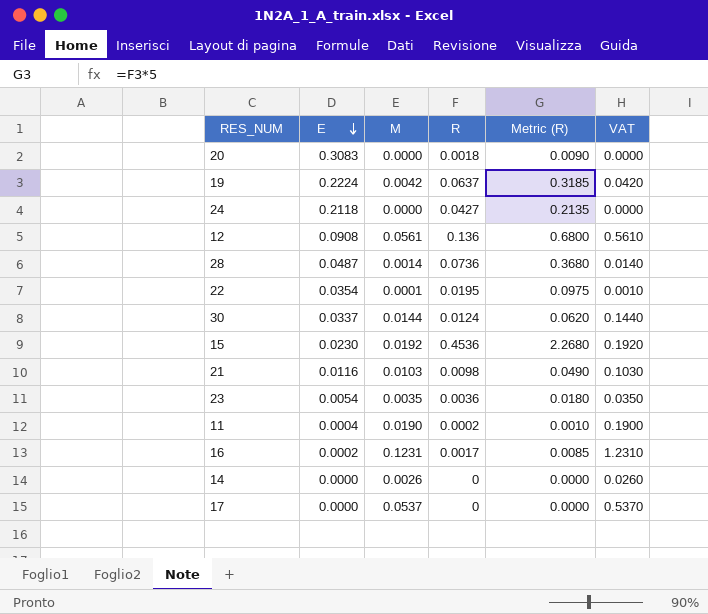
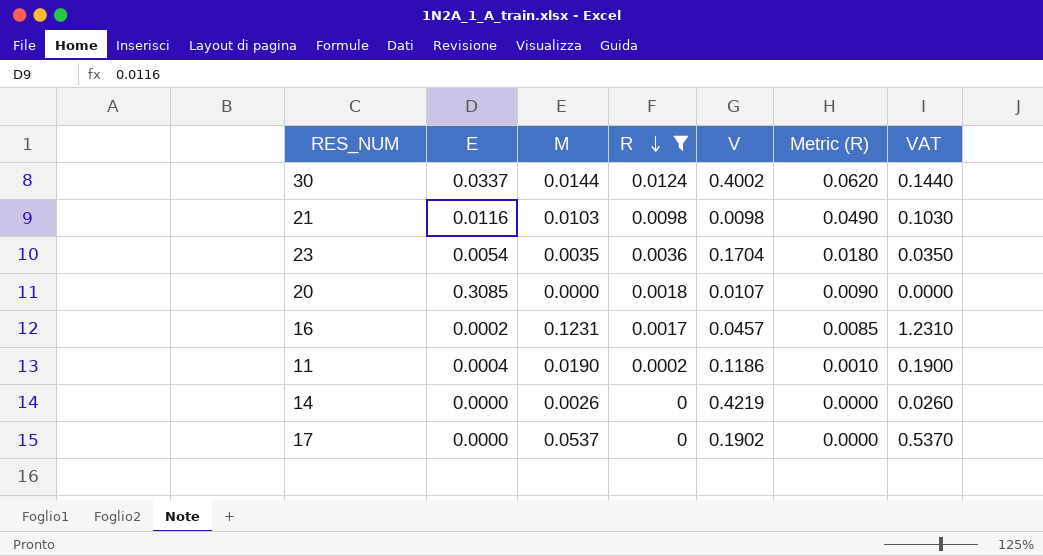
filter: none -> R <= 0.0124
row order: E descending -> R descending
column V | position: none -> 5
20 | E: 0.3083 -> 0.3085

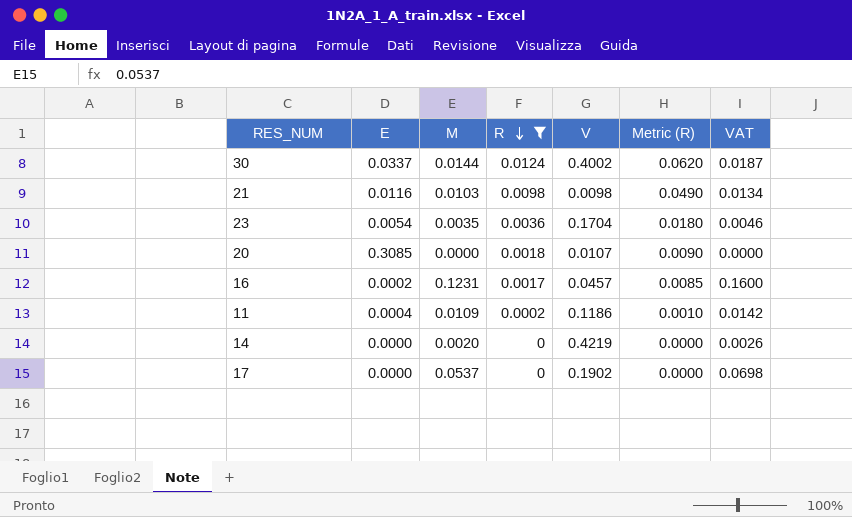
column VAT | formula: [M] * 10 -> [M] * 1.3
11 | M: 0.0190 -> 0.0109
14 | M: 0.0026 -> 0.0020

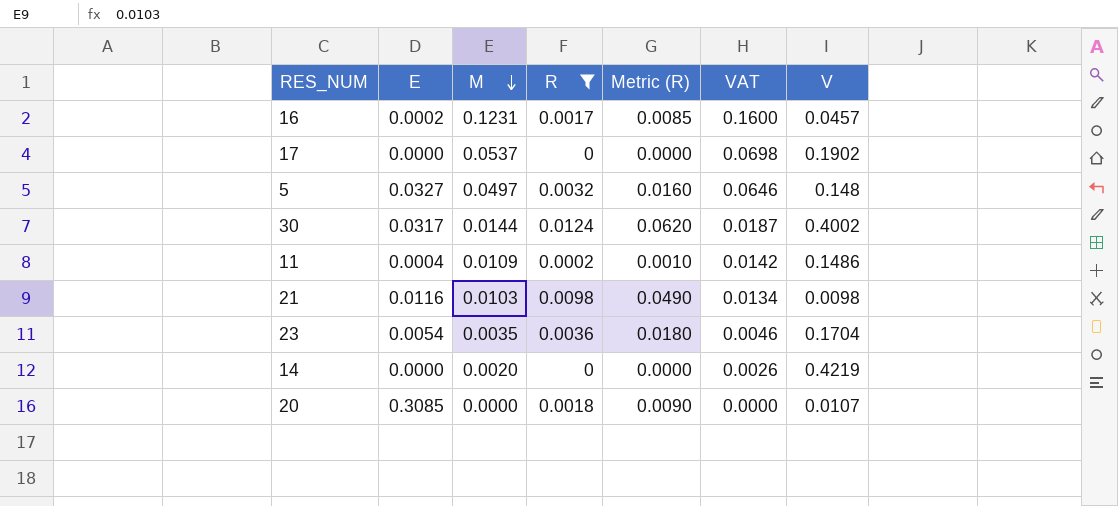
row order: R descending -> M descending
column V | position: 5 -> 7
row 5: none -> 0.0327 | 0.0497 | 0.0032 | 0.0160 | 0.0646 | 0.148
30 | E: 0.0337 -> 0.0317
11 | V: 0.1186 -> 0.1486

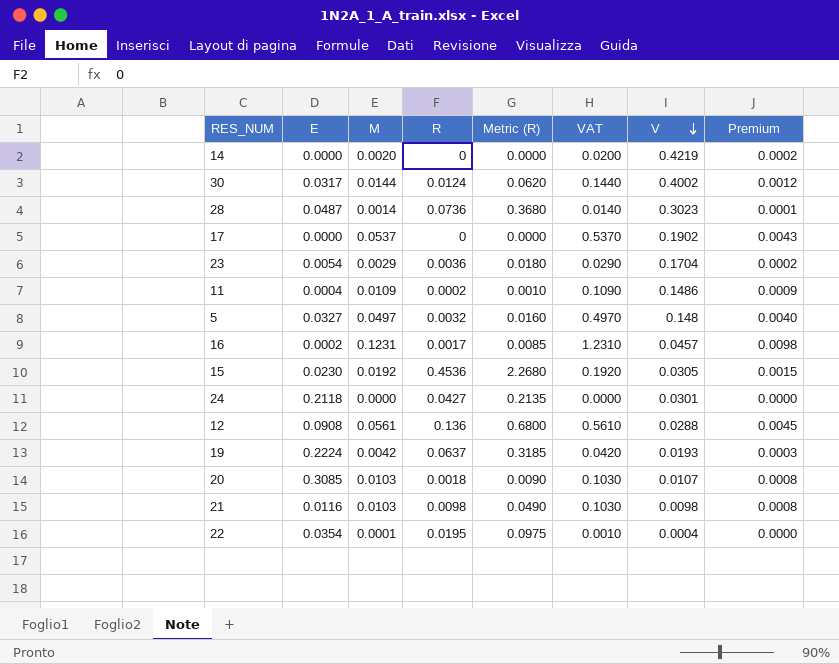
filter: R <= 0.0124 -> none
row order: M descending -> V descending
column VAT | formula: [M] * 1.3 -> [M] * 10
column Premium | formula: none -> [M] * 0.08
23 | M: 0.0035 -> 0.0029
20 | M: 0.0000 -> 0.0103

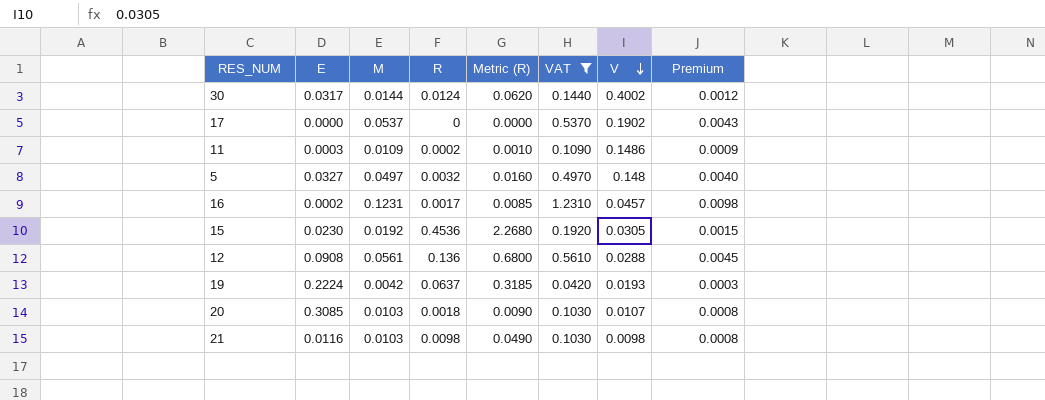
filter: none -> VAT >= 0.0420
11 | E: 0.0004 -> 0.0003

